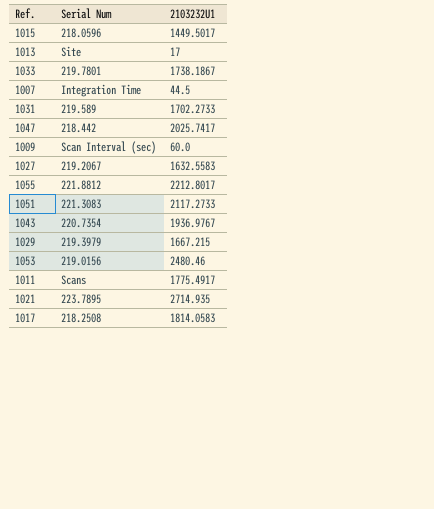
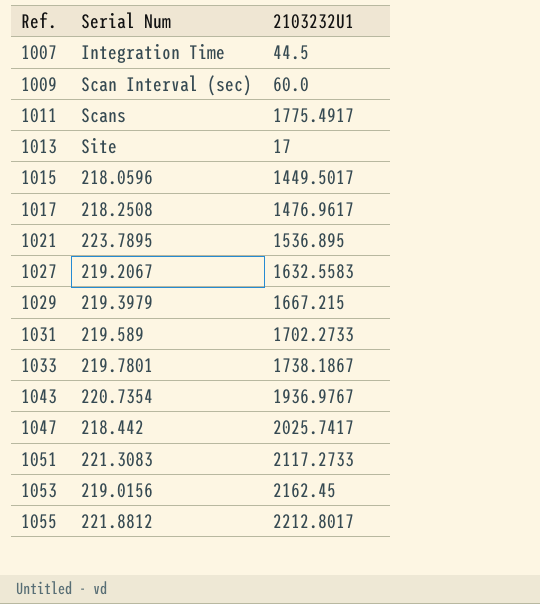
row order: none -> Ref. ascending
1017 | 2103232U1: 1814.0583 -> 1476.9617
1021 | 2103232U1: 2714.935 -> 1536.895
1053 | 2103232U1: 2480.46 -> 2162.45

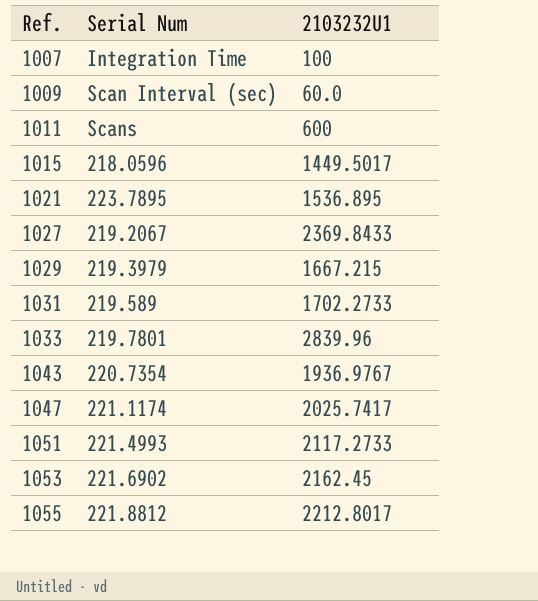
row 1013: Site | 17 -> none
row 1017: 218.2508 | 1476.9617 -> none
1007 | 2103232U1: 44.5 -> 100
1011 | 2103232U1: 1775.4917 -> 600
1027 | 2103232U1: 1632.5583 -> 2369.8433
1033 | 2103232U1: 1738.1867 -> 2839.96
1047 | Serial Num: 218.442 -> 221.1174
1051 | Serial Num: 221.3083 -> 221.4993
1053 | Serial Num: 219.0156 -> 221.6902

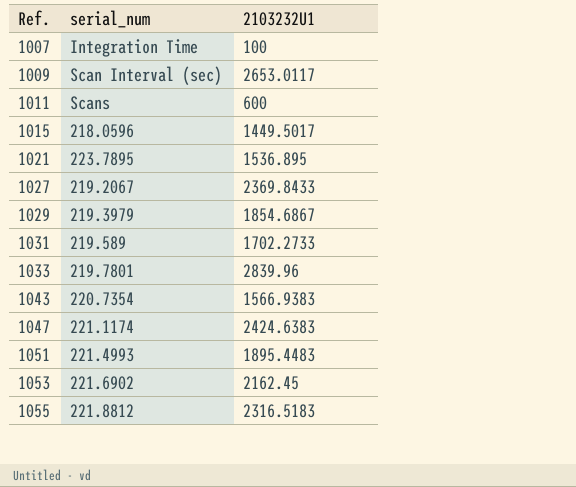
column name: Serial Num -> serial_num
1009 | 2103232U1: 60.0 -> 2653.0117
1029 | 2103232U1: 1667.215 -> 1854.6867
1043 | 2103232U1: 1936.9767 -> 1566.9383
1047 | 2103232U1: 2025.7417 -> 2424.6383
1051 | 2103232U1: 2117.2733 -> 1895.4483
1055 | 2103232U1: 2212.8017 -> 2316.5183

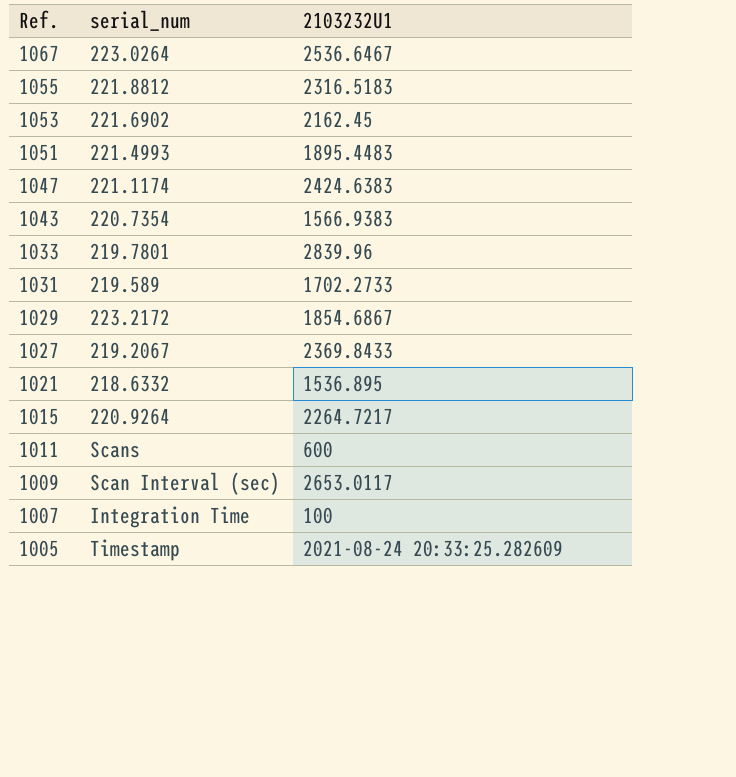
row order: Ref. ascending -> Ref. descending
row 1067: none -> 223.0264 | 2536.6467
1029 | serial_num: 219.3979 -> 223.2172
1021 | serial_num: 223.7895 -> 218.6332
1015 | serial_num: 218.0596 -> 220.9264
1015 | 2103232U1: 1449.5017 -> 2264.7217
row 1005: none -> Timestamp | 2021-08-24 20:33:25.282609

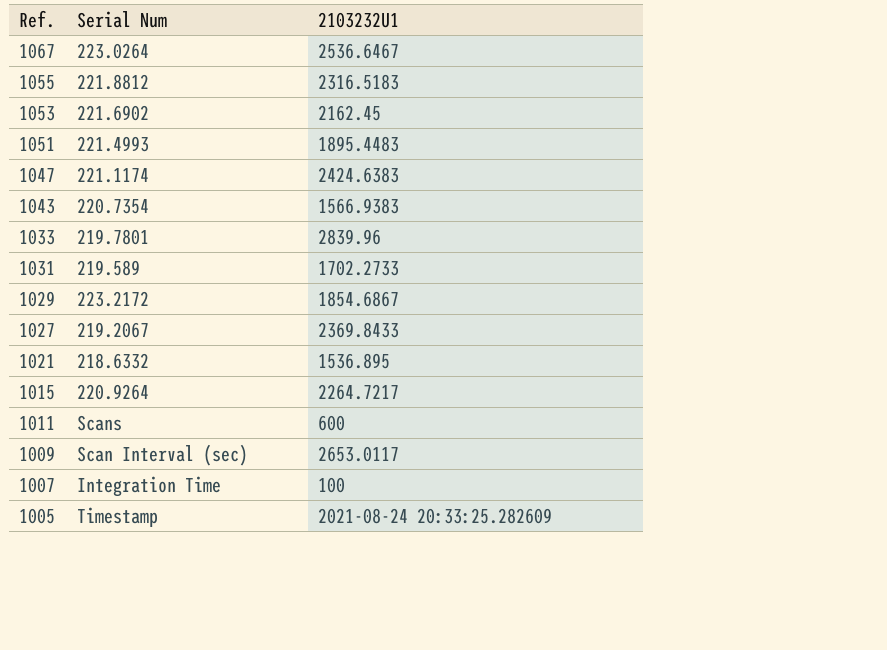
column name: serial_num -> Serial Num

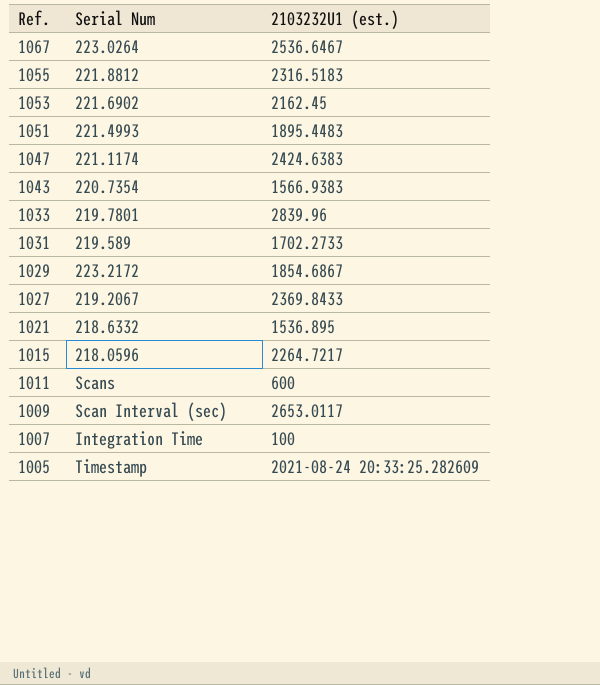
column name: 2103232U1 -> 2103232U1 (est.)
1015 | Serial Num: 220.9264 -> 218.0596

